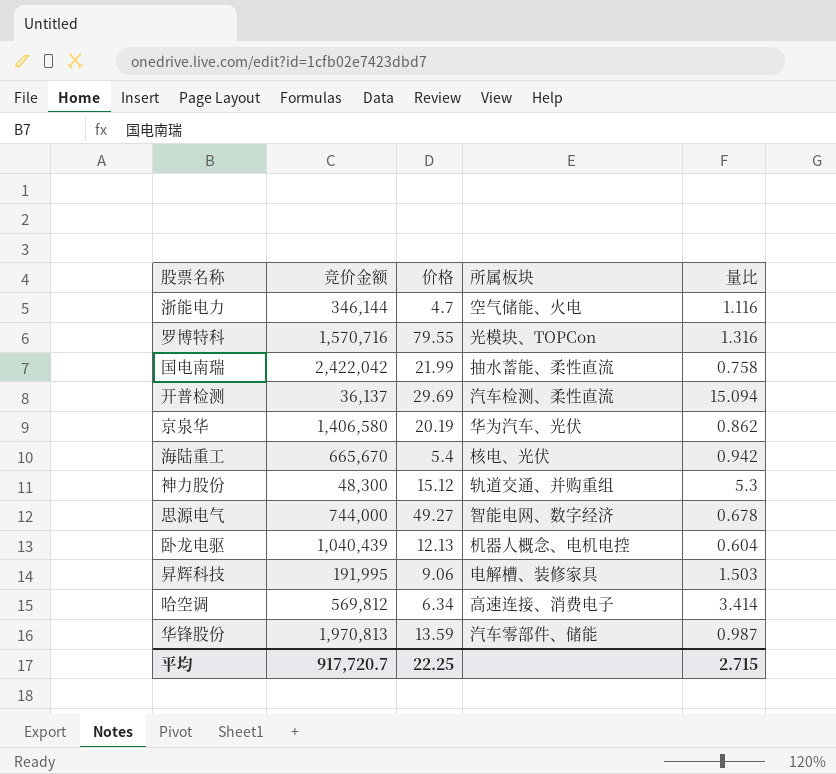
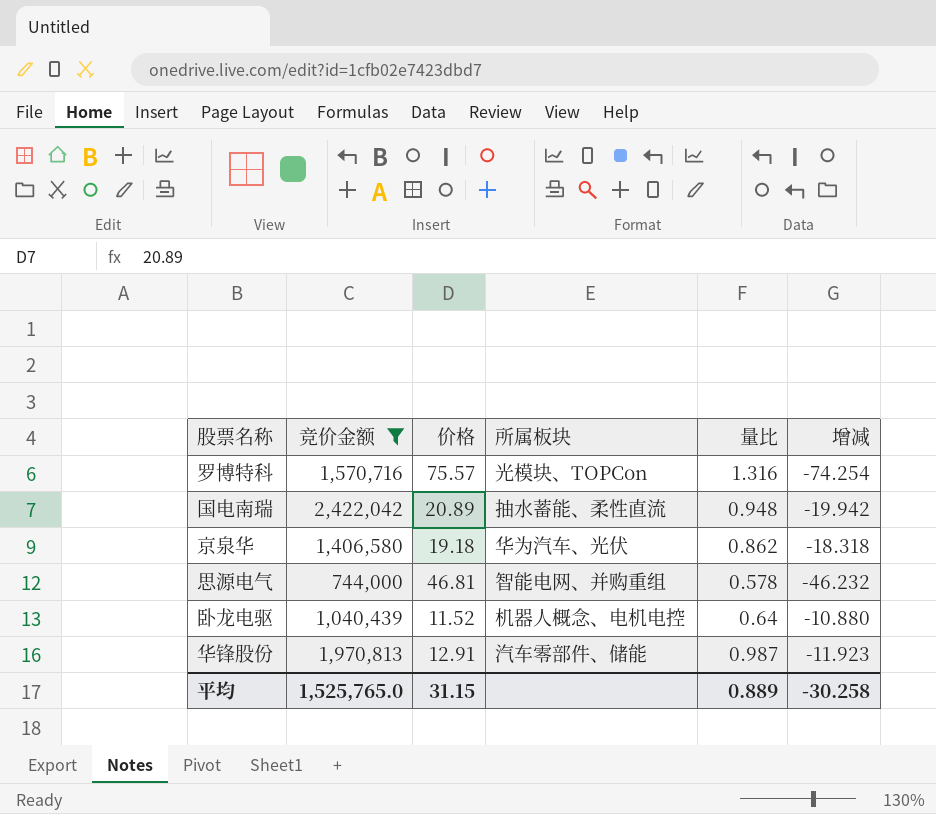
filter: none -> 竞价金额 >= 744,000
column 增减 | formula: none -> [量比] - [价格]
罗博特科 | 价格: 79.55 -> 75.57
国电南瑞 | 价格: 21.99 -> 20.89
国电南瑞 | 量比: 0.758 -> 0.948
京泉华 | 价格: 20.19 -> 19.18
思源电气 | 价格: 49.27 -> 46.81
思源电气 | 所属板块: 智能电网、数字经济 -> 智能电网、并购重组
思源电气 | 量比: 0.678 -> 0.578
卧龙电驱 | 价格: 12.13 -> 11.52
卧龙电驱 | 量比: 0.604 -> 0.64
华锋股份 | 价格: 13.59 -> 12.91
平均 | 竞价金额: 917,720.7 -> 1,525,765.0
平均 | 价格: 22.25 -> 31.15
平均 | 量比: 2.715 -> 0.889

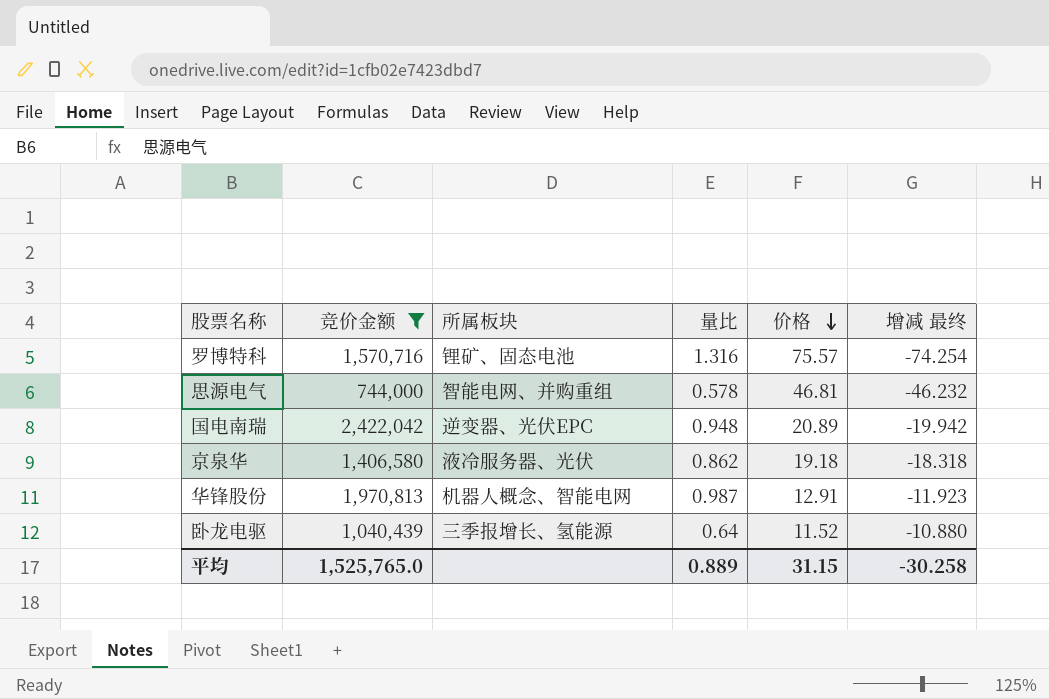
row order: none -> 价格 descending
column 价格 | position: 3 -> 5
column name: 增减 -> 增减 最终
罗博特科 | 所属板块: 光模块、TOPCon -> 锂矿、固态电池
国电南瑞 | 所属板块: 抽水蓄能、柔性直流 -> 逆变器、光伏EPC
京泉华 | 所属板块: 华为汽车、光伏 -> 液冷服务器、光伏
华锋股份 | 所属板块: 汽车零部件、储能 -> 机器人概念、智能电网
卧龙电驱 | 所属板块: 机器人概念、电机电控 -> 三季报增长、氢能源

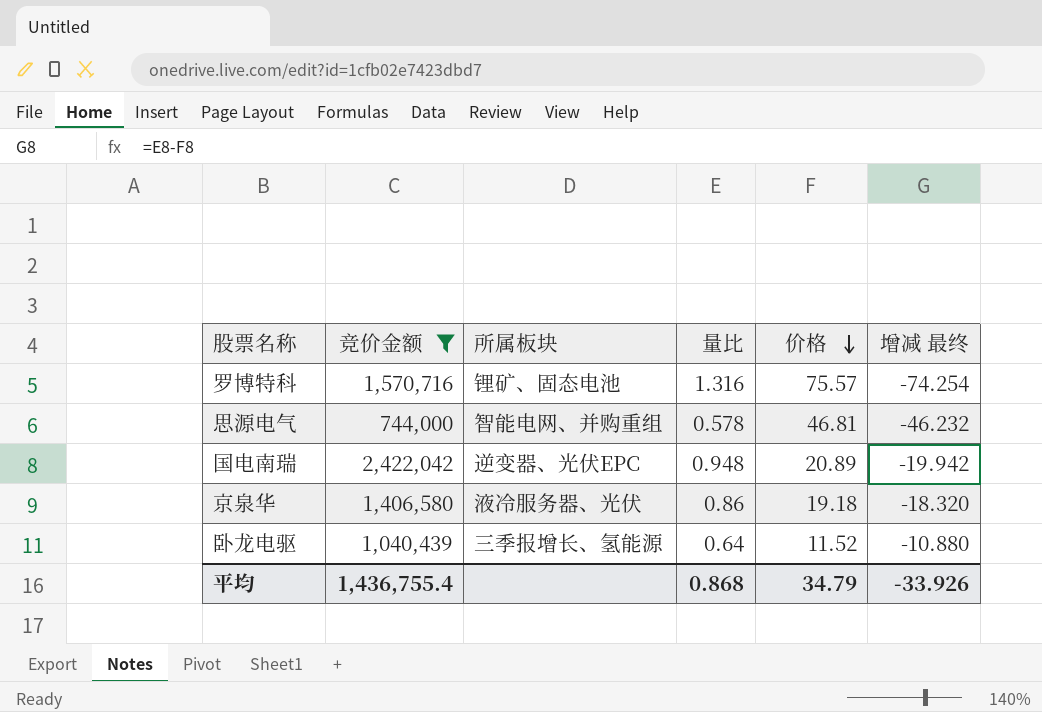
row 华锋股份: 1,970,813 | 机器人概念、智能电网 | 0.987 | 12.91 | -11.923 -> none
京泉华 | 量比: 0.862 -> 0.86
京泉华 | 增减 最终: -18.318 -> -18.320
平均 | 竞价金额: 1,525,765.0 -> 1,436,755.4
平均 | 量比: 0.889 -> 0.868
平均 | 价格: 31.15 -> 34.79
平均 | 增减 最终: -30.258 -> -33.926

